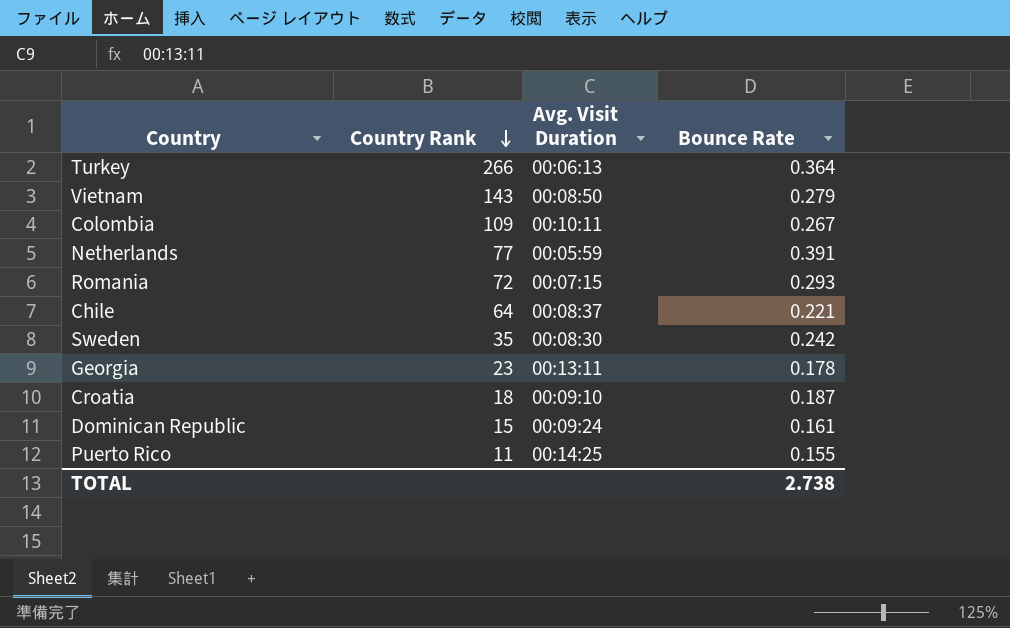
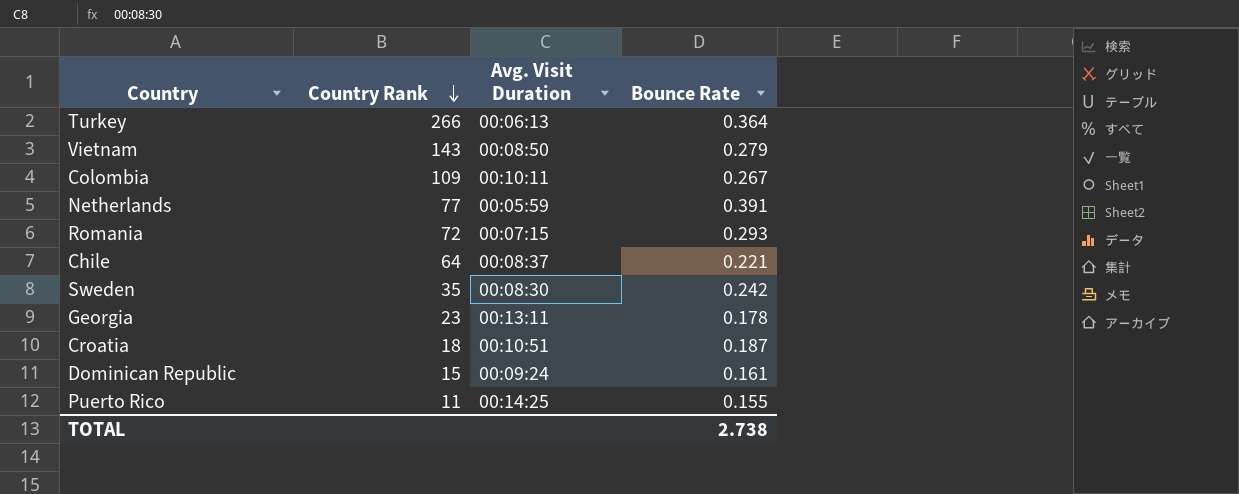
Croatia | Avg. Visit Duration: 00:09:10 -> 00:10:51

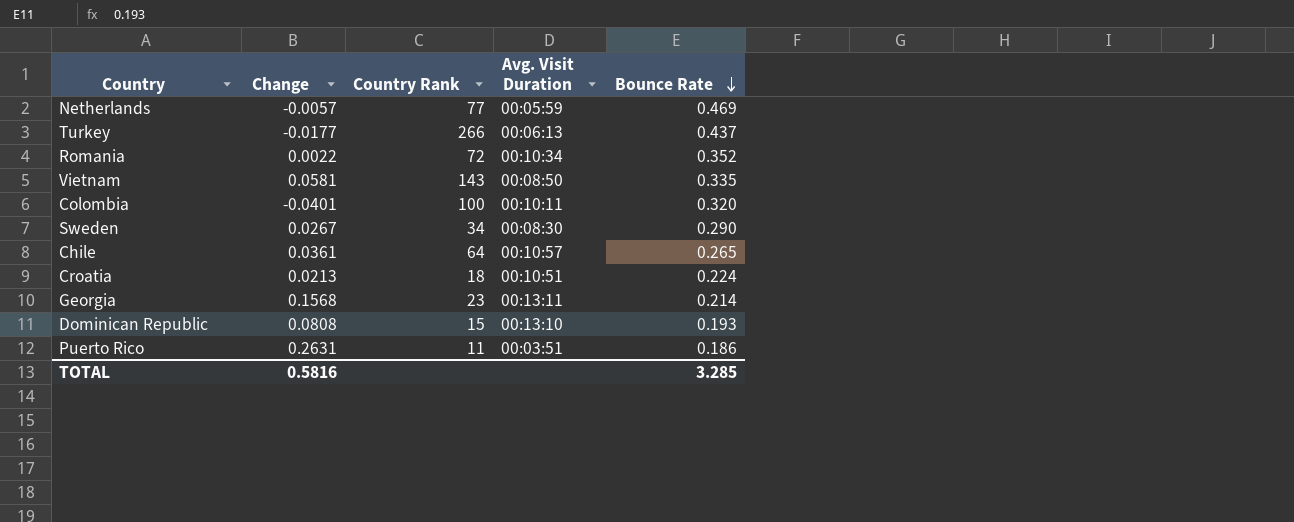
row order: Country Rank descending -> Bounce Rate descending
column Change | position: none -> 2
Netherlands | Bounce Rate: 0.391 -> 0.469
Turkey | Bounce Rate: 0.364 -> 0.437
Romania | Avg. Visit Duration: 00:07:15 -> 00:10:34
Romania | Bounce Rate: 0.293 -> 0.352
Vietnam | Bounce Rate: 0.279 -> 0.335
Colombia | Country Rank: 109 -> 100
Colombia | Bounce Rate: 0.267 -> 0.320
Sweden | Country Rank: 35 -> 34
Sweden | Bounce Rate: 0.242 -> 0.290
Chile | Avg. Visit Duration: 00:08:37 -> 00:10:57
Chile | Bounce Rate: 0.221 -> 0.265
Croatia | Bounce Rate: 0.187 -> 0.224
Georgia | Bounce Rate: 0.178 -> 0.214
Dominican Republic | Avg. Visit Duration: 00:09:24 -> 00:13:10
Dominican Republic | Bounce Rate: 0.161 -> 0.193
Puerto Rico | Avg. Visit Duration: 00:14:25 -> 00:03:51
Puerto Rico | Bounce Rate: 0.155 -> 0.186
TOTAL | Bounce Rate: 2.738 -> 3.285

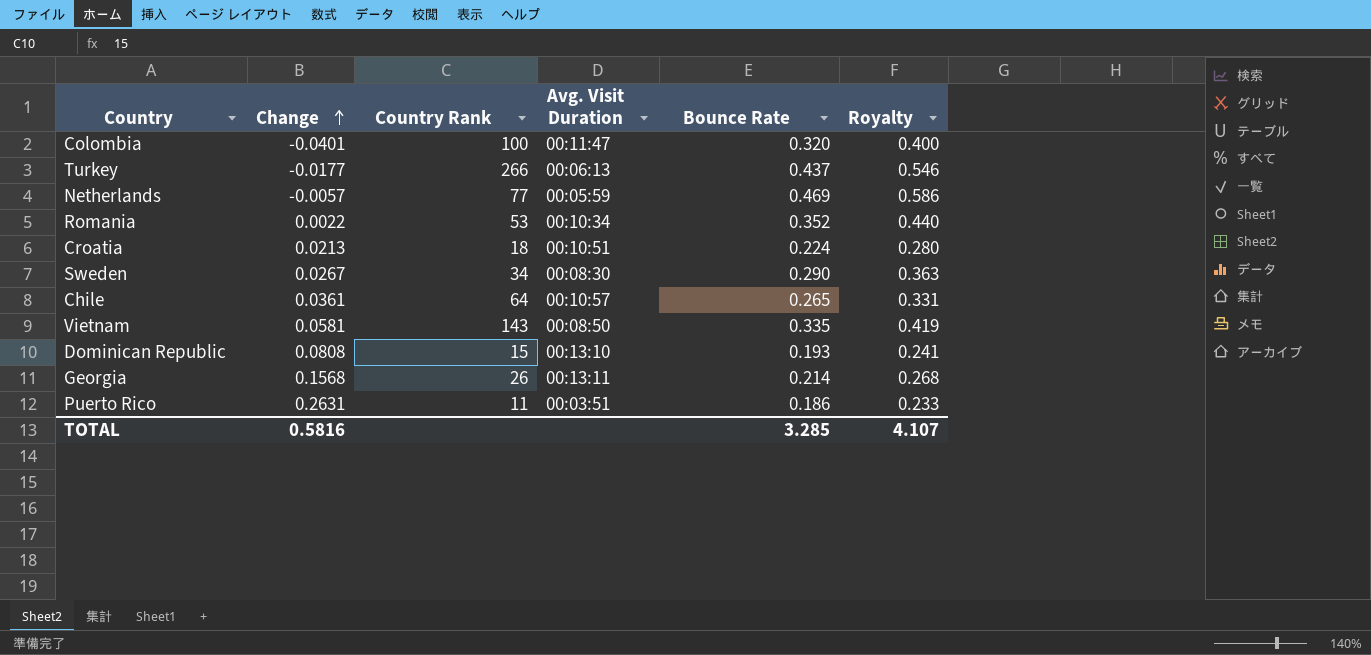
row order: Bounce Rate descending -> Change ascending
column Royalty | formula: none -> [Bounce Rate] * 1.25
Colombia | Avg. Visit Duration: 00:10:11 -> 00:11:47
Romania | Country Rank: 72 -> 53
Georgia | Country Rank: 23 -> 26

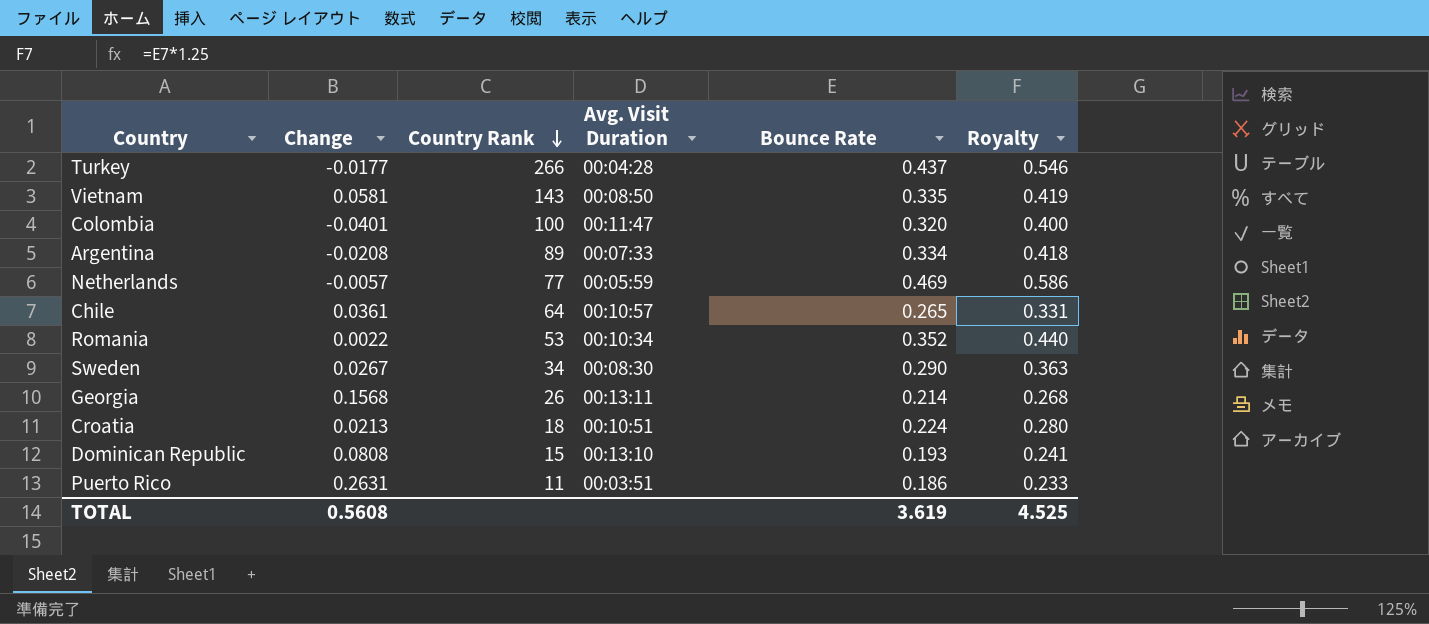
row order: Change ascending -> Country Rank descending
Turkey | Avg. Visit Duration: 00:06:13 -> 00:04:28
row Argentina: none -> -0.0208 | 89 | 00:07:33 | 0.334 | 0.418
TOTAL | Change: 0.5816 -> 0.5608
TOTAL | Bounce Rate: 3.285 -> 3.619
TOTAL | Royalty: 4.107 -> 4.525

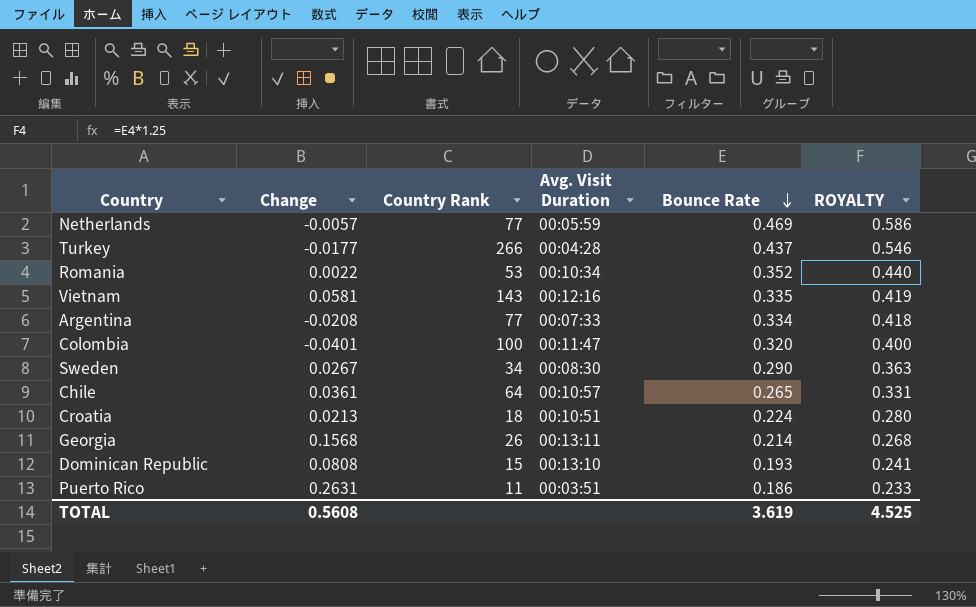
row order: Country Rank descending -> Bounce Rate descending
column name: Royalty -> ROYALTY
Vietnam | Avg. Visit Duration: 00:08:50 -> 00:12:16
Argentina | Country Rank: 89 -> 77

